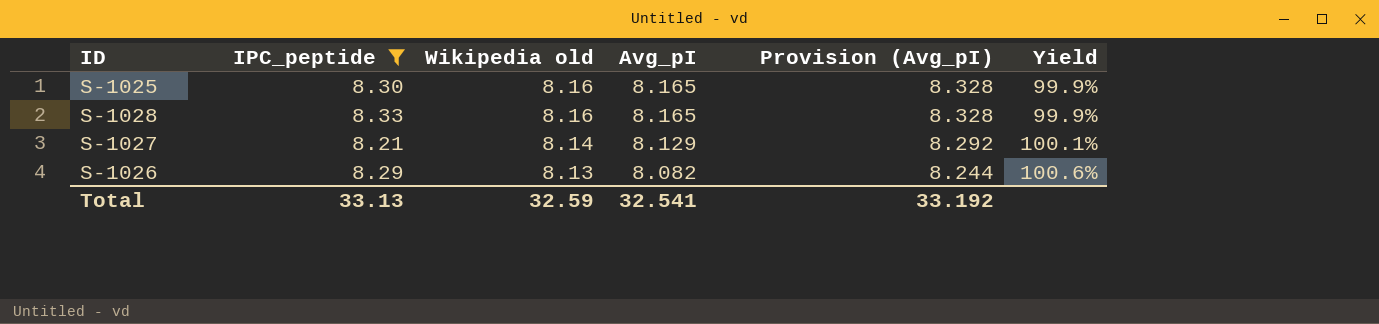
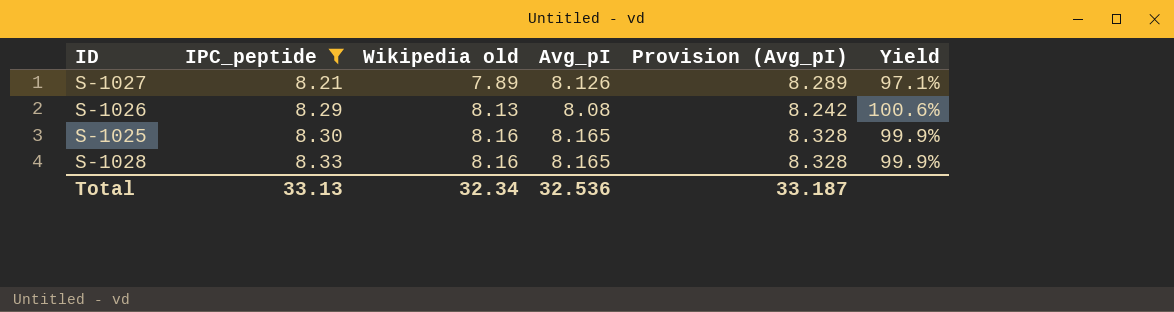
row order: Wikipedia old descending -> IPC_peptide ascending
S-1027 | Wikipedia old: 8.14 -> 7.89
S-1027 | Avg_pI: 8.129 -> 8.126
S-1027 | Provision (Avg_pI): 8.292 -> 8.289
S-1027 | Yield: 100.1% -> 97.1%
S-1026 | Avg_pI: 8.082 -> 8.08
S-1026 | Provision (Avg_pI): 8.244 -> 8.242
Total | Wikipedia old: 32.59 -> 32.34
Total | Avg_pI: 32.541 -> 32.536
Total | Provision (Avg_pI): 33.192 -> 33.187

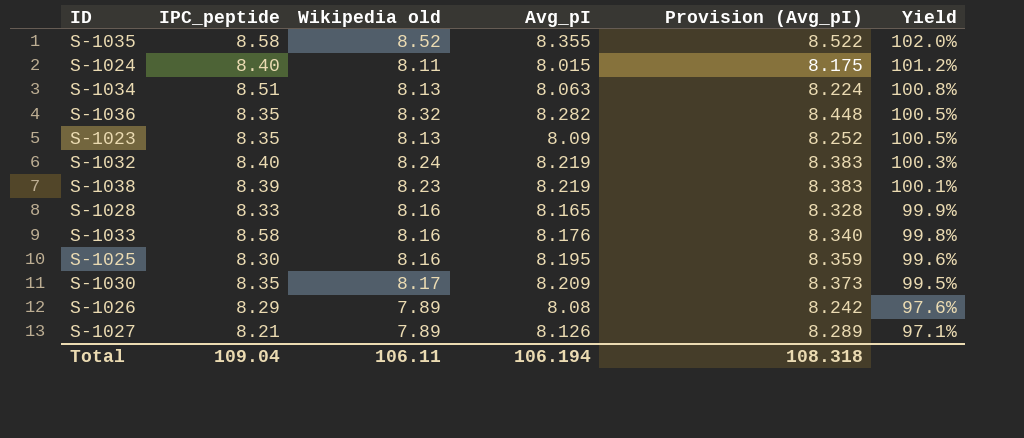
filter: IPC_peptide <= 8.33 -> none
row order: IPC_peptide ascending -> Yield descending
S-1025 | Avg_pI: 8.165 -> 8.195
S-1025 | Provision (Avg_pI): 8.328 -> 8.359
S-1025 | Yield: 99.9% -> 99.6%
S-1026 | Wikipedia old: 8.13 -> 7.89
S-1026 | Yield: 100.6% -> 97.6%
Total | IPC_peptide: 33.13 -> 109.04
Total | Wikipedia old: 32.34 -> 106.11
Total | Avg_pI: 32.536 -> 106.194
Total | Provision (Avg_pI): 33.187 -> 108.318

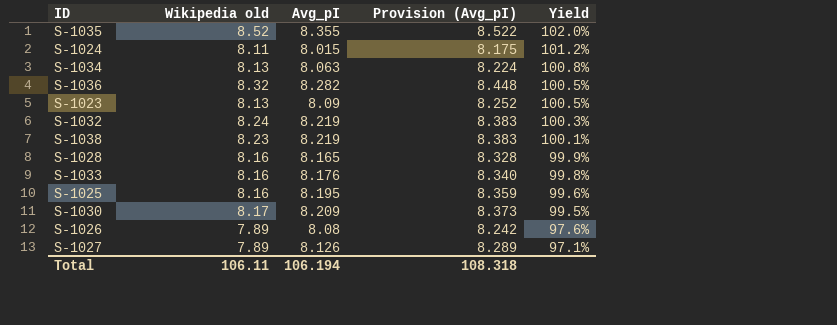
column IPC_peptide | position: 2 -> none

